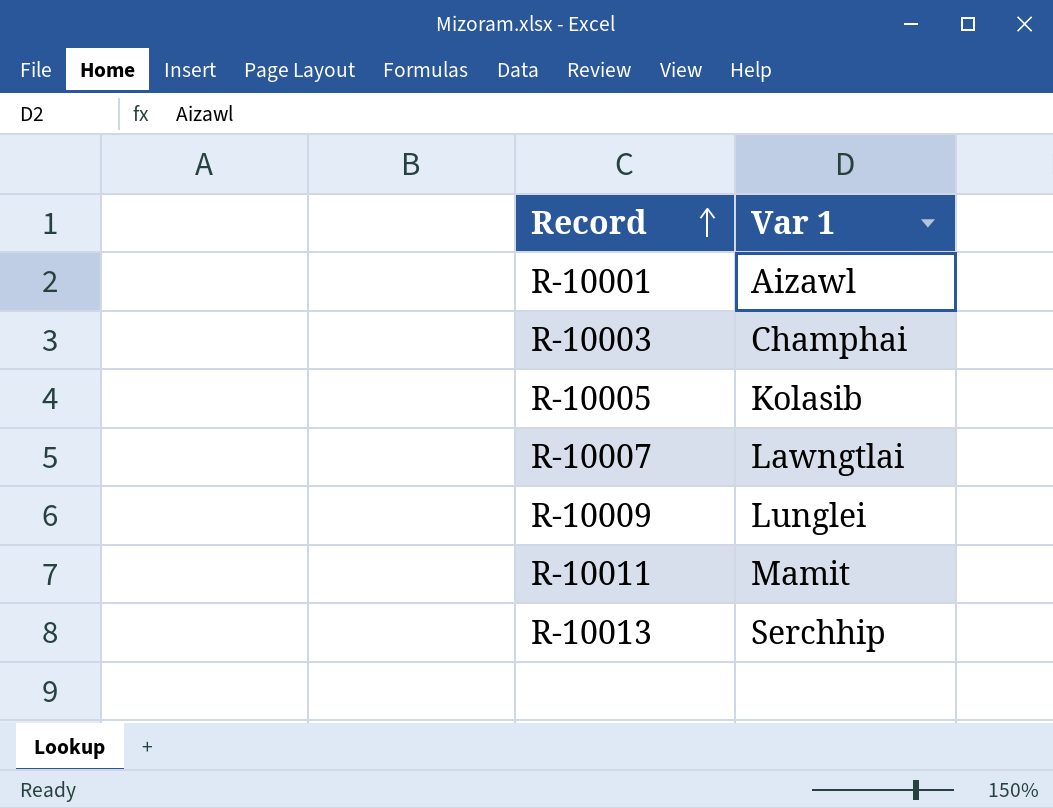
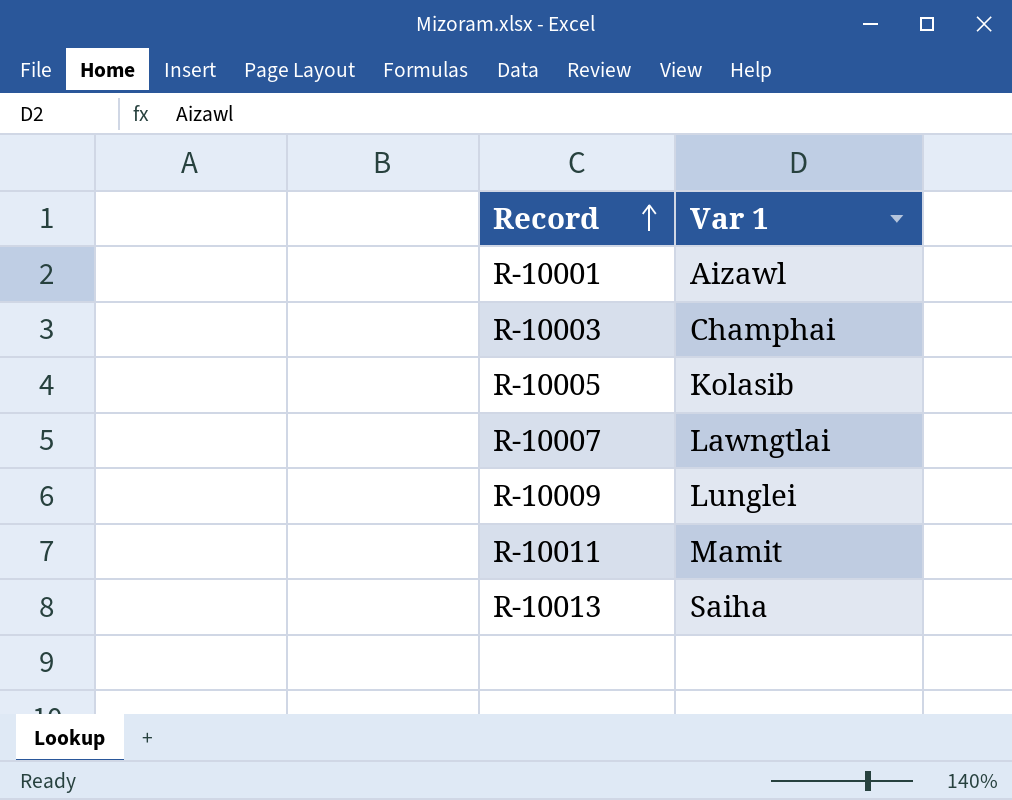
R-10013 | Var 1: Serchhip -> Saiha

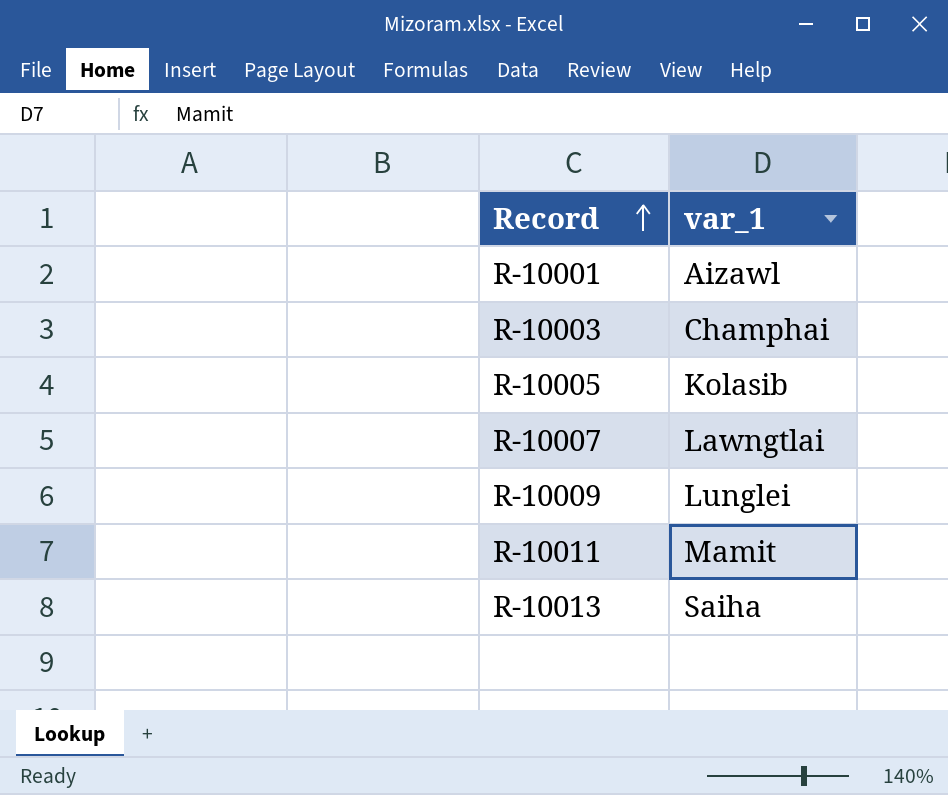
column name: Var 1 -> var_1

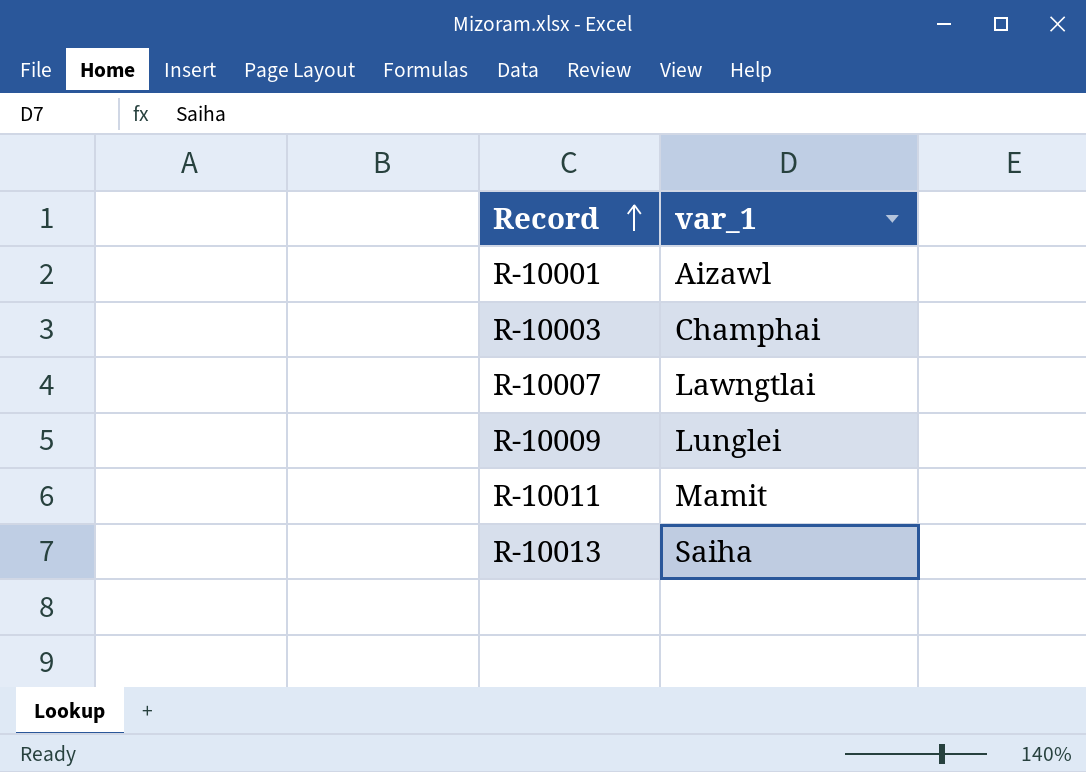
row R-10005: Kolasib -> none

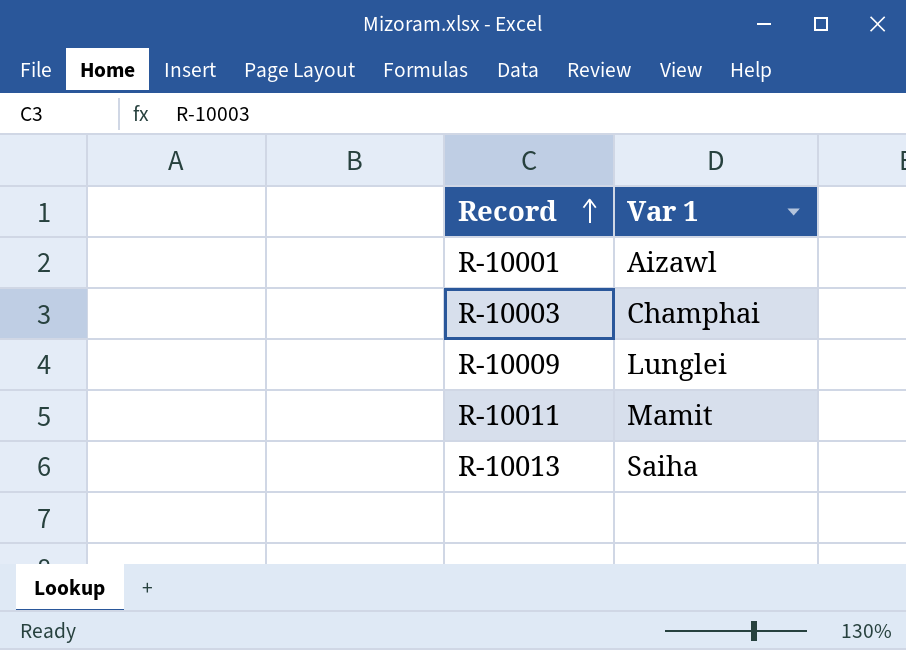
column name: var_1 -> Var 1
row R-10007: Lawngtlai -> none

